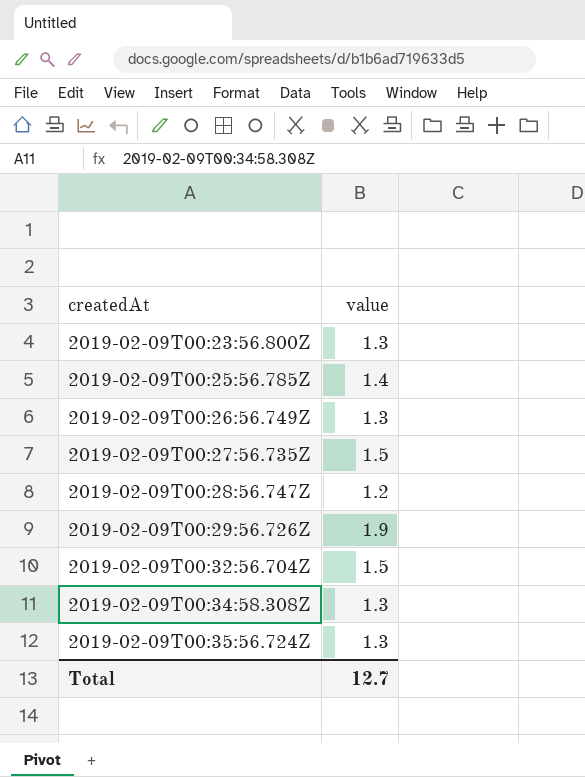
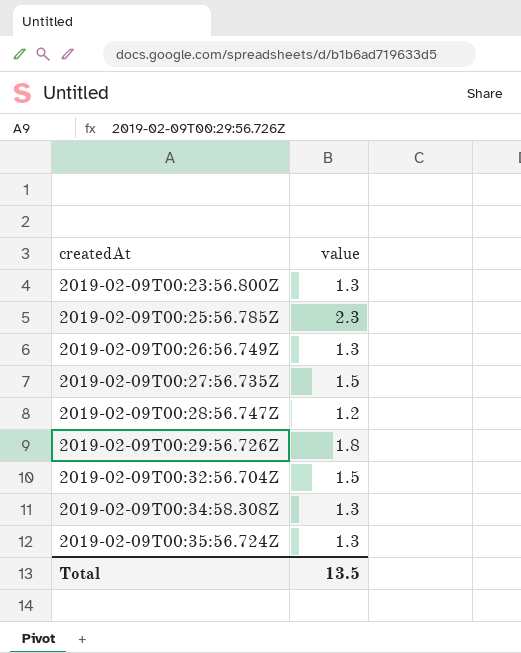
2019-02-09T00:25:56.785Z | value: 1.4 -> 2.3
2019-02-09T00:29:56.726Z | value: 1.9 -> 1.8
Total | value: 12.7 -> 13.5

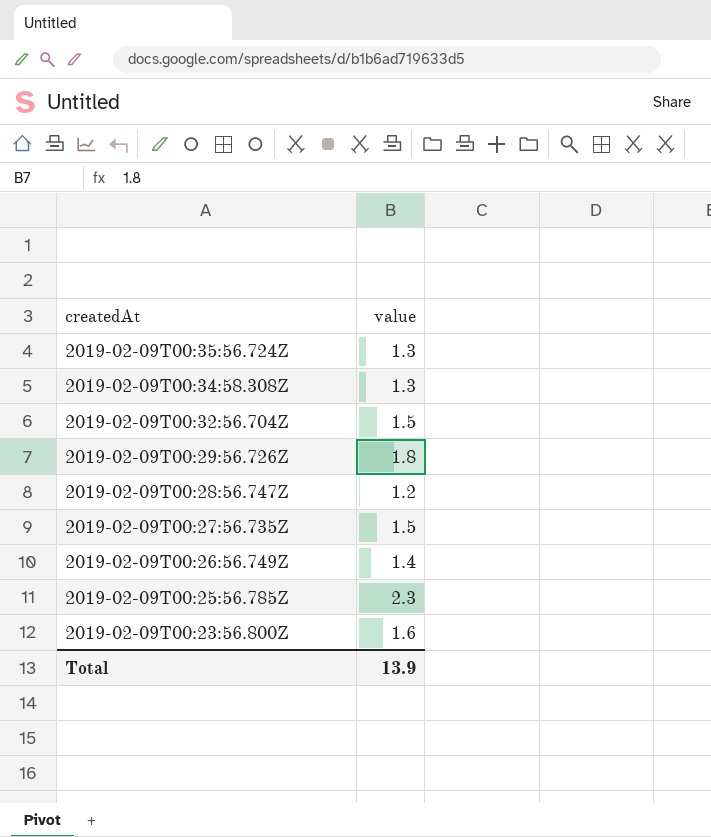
row order: createdAt ascending -> createdAt descending
2019-02-09T00:26:56.749Z | value: 1.3 -> 1.4
2019-02-09T00:23:56.800Z | value: 1.3 -> 1.6
Total | value: 13.5 -> 13.9

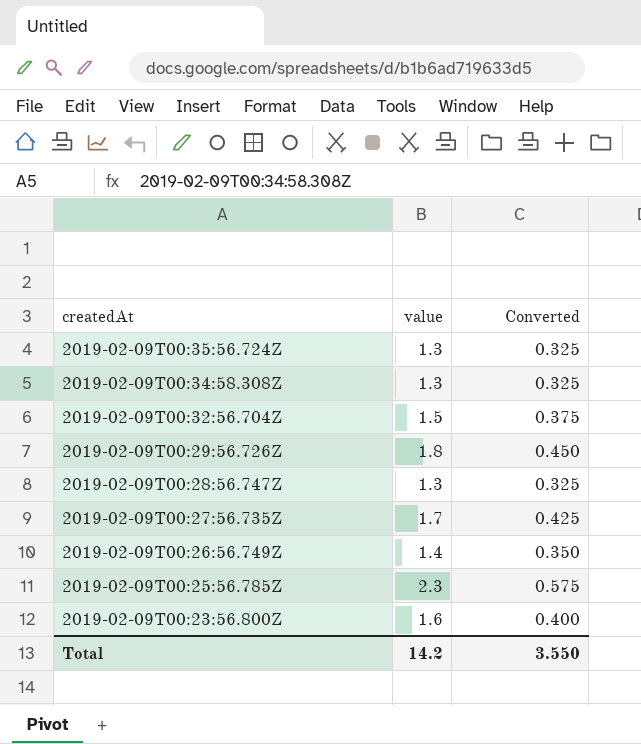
column Converted | formula: none -> [value] * 0.25
2019-02-09T00:28:56.747Z | value: 1.2 -> 1.3
2019-02-09T00:27:56.735Z | value: 1.5 -> 1.7
Total | value: 13.9 -> 14.2

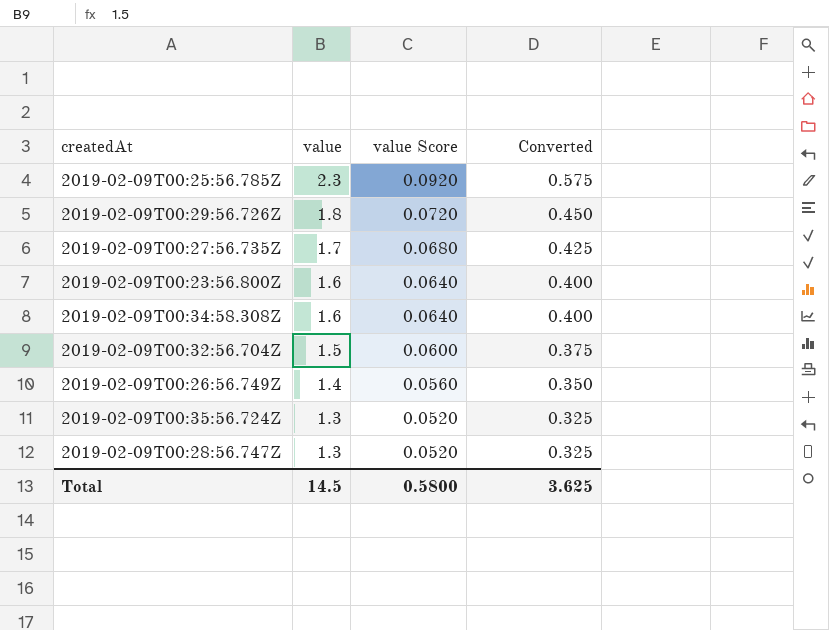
row order: createdAt descending -> value descending
column value Score | formula: none -> [value] * 0.04
2019-02-09T00:34:58.308Z | value: 1.3 -> 1.6
2019-02-09T00:34:58.308Z | Converted: 0.325 -> 0.400
Total | value: 14.2 -> 14.5
Total | Converted: 3.550 -> 3.625

